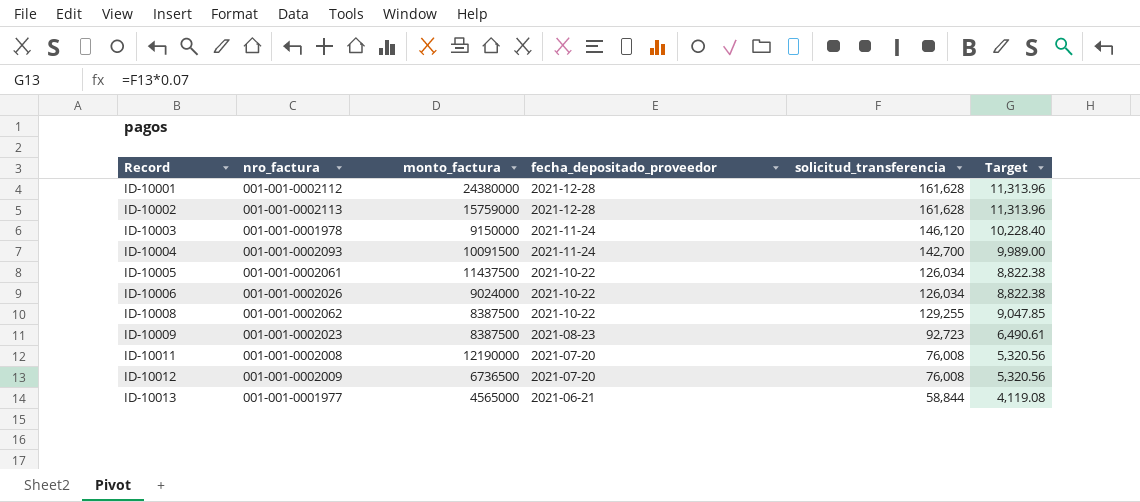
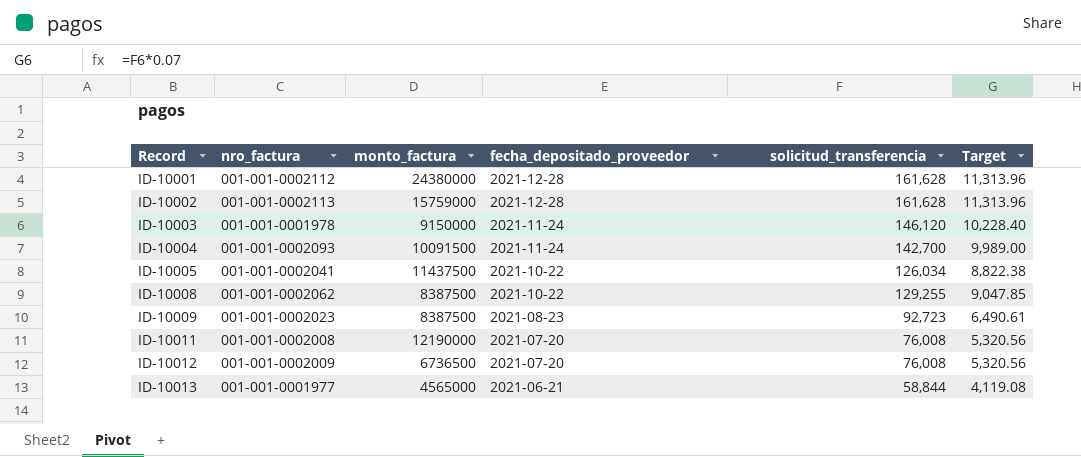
row ID-10006: 001-001-0002026 | 9024000 | 2021-10-22 | 126,034 | 8,822.38 -> none
ID-10005 | nro_factura: 001-001-0002061 -> 001-001-0002041

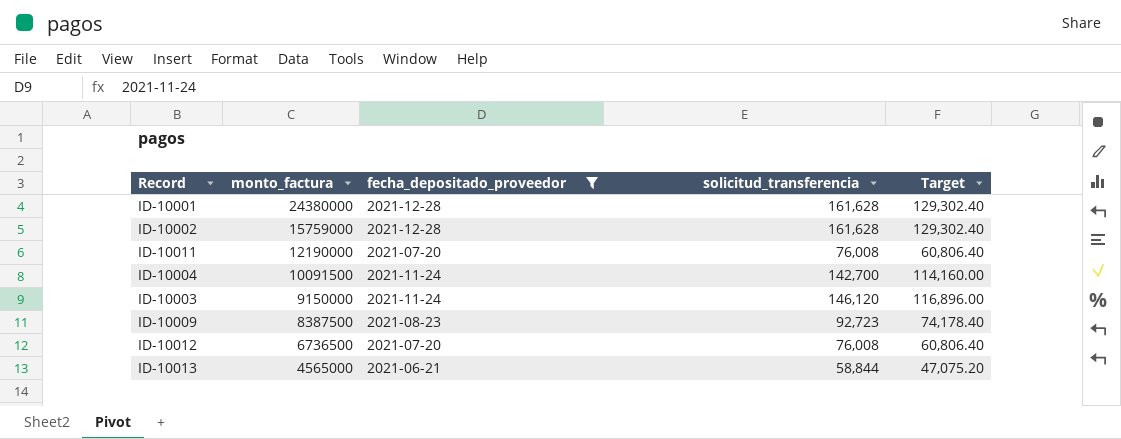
filter: none -> fecha_depositado_proveedor != 2021-10-22
row order: Record ascending -> monto_factura descending
column nro_factura | position: 2 -> none
column Target | formula: [solicitud_transferencia] * 0.07 -> [solicitud_transferencia] * 0.8

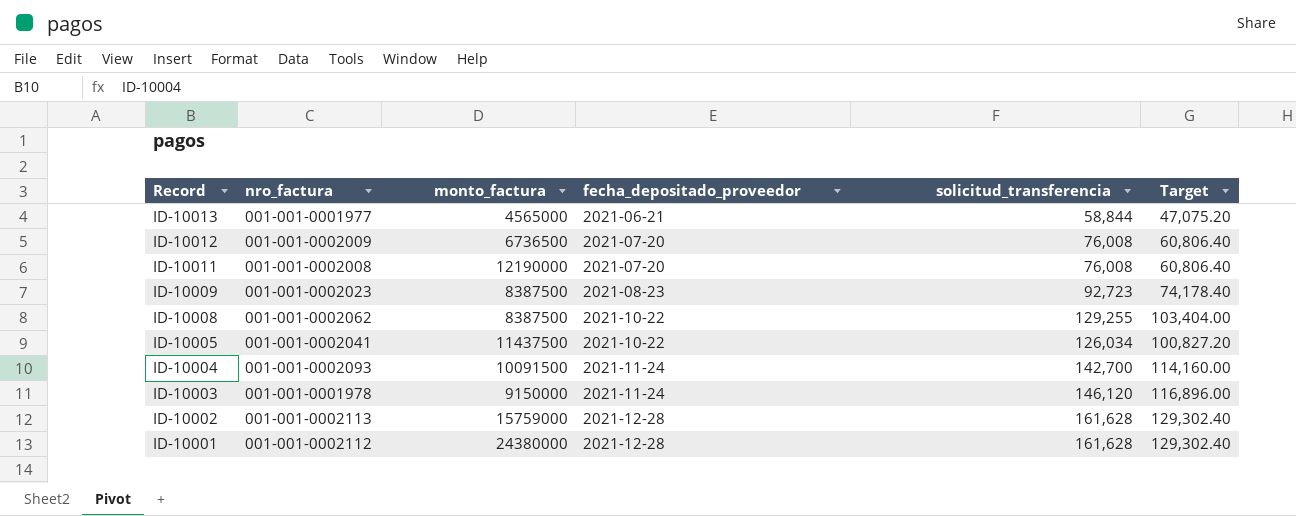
filter: fecha_depositado_proveedor != 2021-10-22 -> none
row order: monto_factura descending -> Record descending
column nro_factura | position: none -> 2

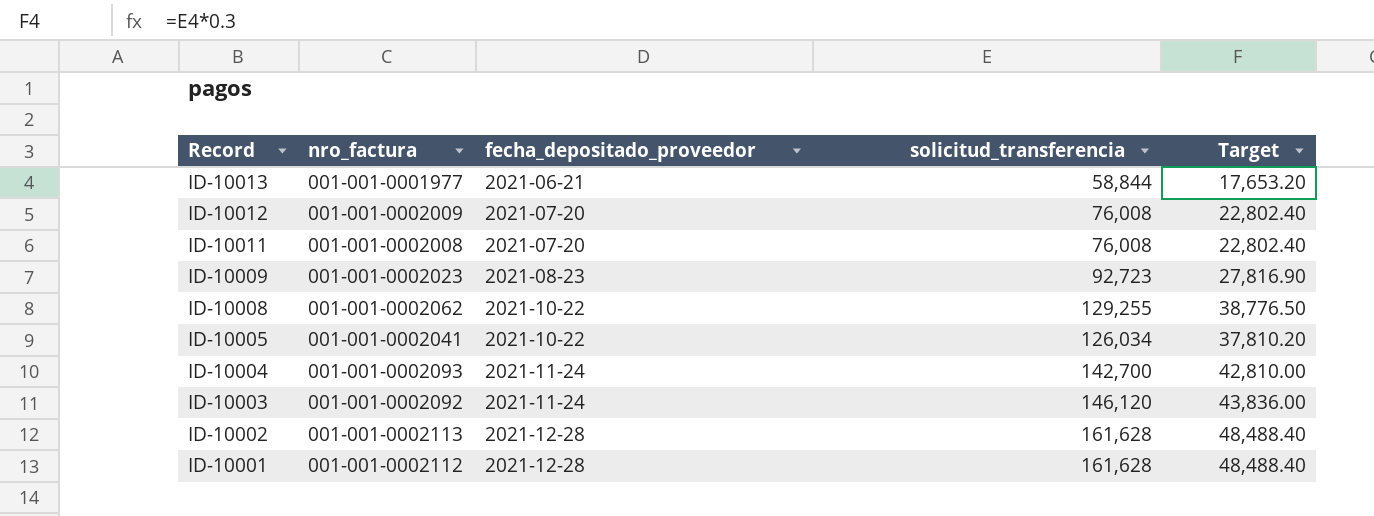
column monto_factura | position: 3 -> none
column Target | formula: [solicitud_transferencia] * 0.8 -> [solicitud_transferencia] * 0.3
ID-10003 | nro_factura: 001-001-0001978 -> 001-001-0002092

